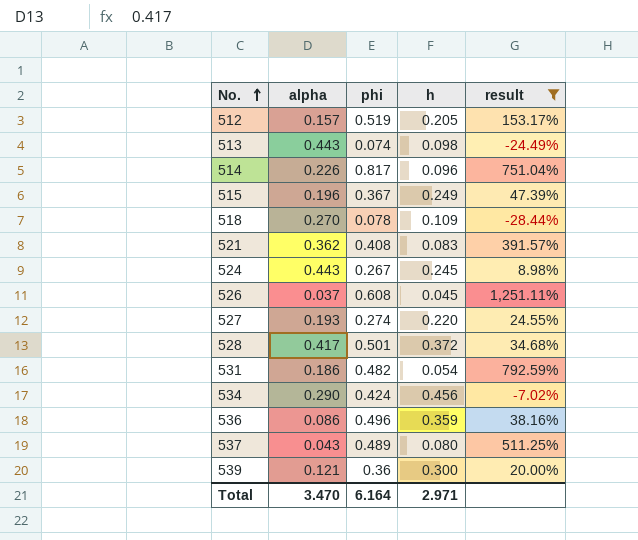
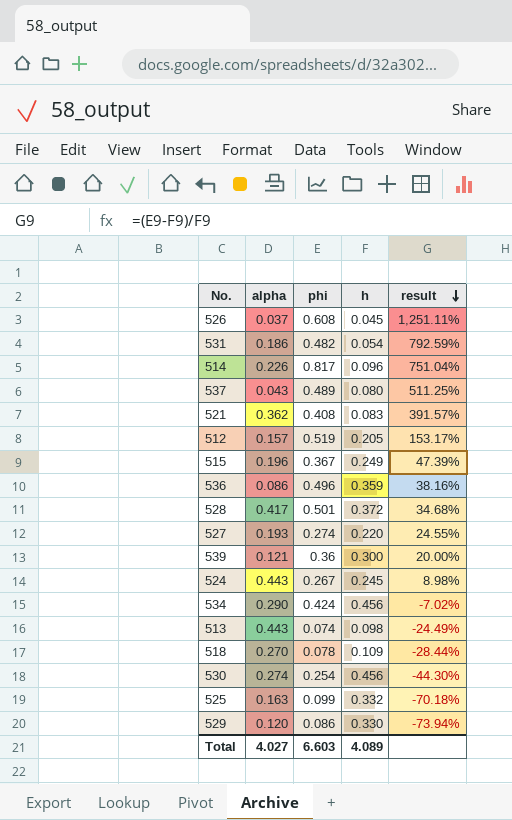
filter: result >= -28.44% -> none
row order: No. ascending -> result descending
Total | alpha: 3.470 -> 4.027
Total | phi: 6.164 -> 6.603
Total | h: 2.971 -> 4.089

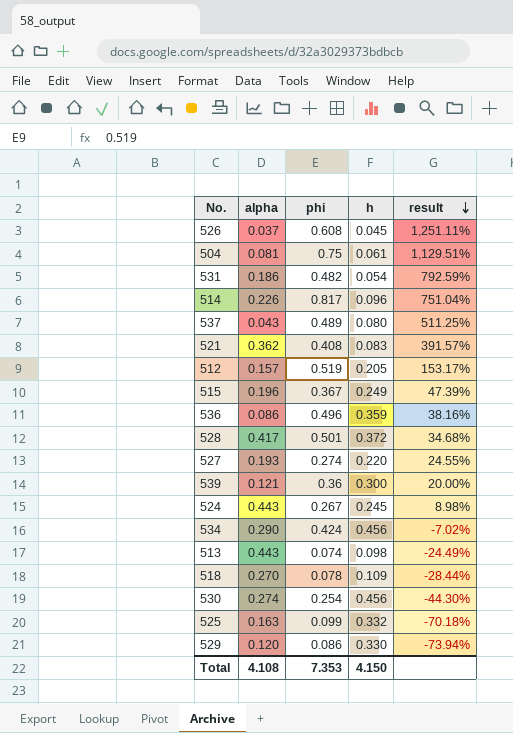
row 504: none -> 0.081 | 0.75 | 0.061 | 1,129.51%
Total | alpha: 4.027 -> 4.108
Total | phi: 6.603 -> 7.353
Total | h: 4.089 -> 4.150

